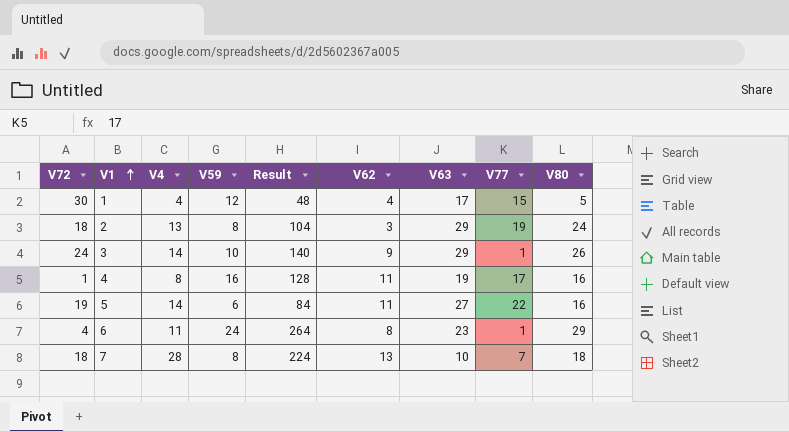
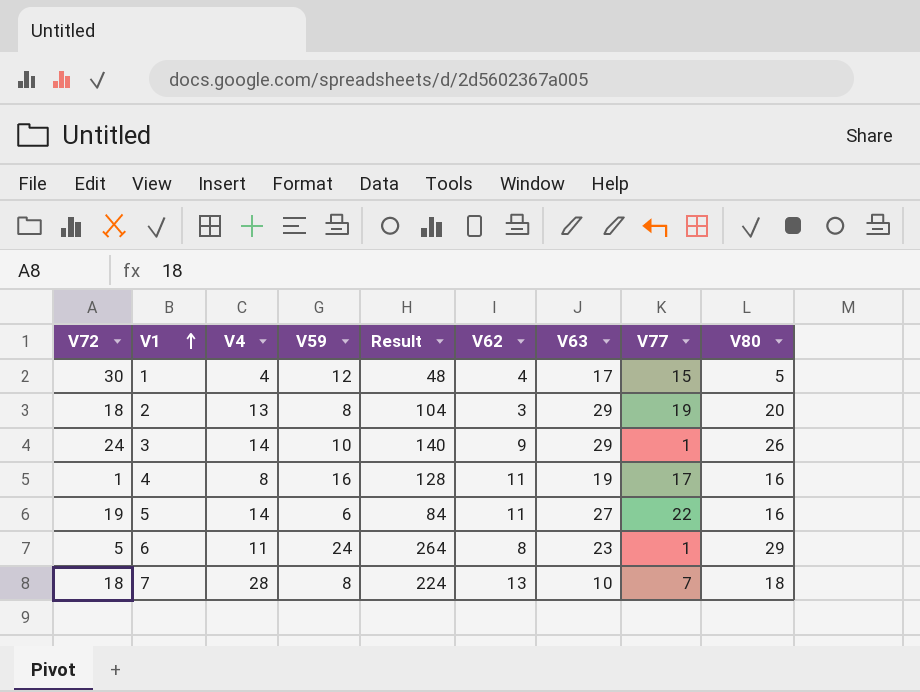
2 | V80: 24 -> 20
6 | V72: 4 -> 5

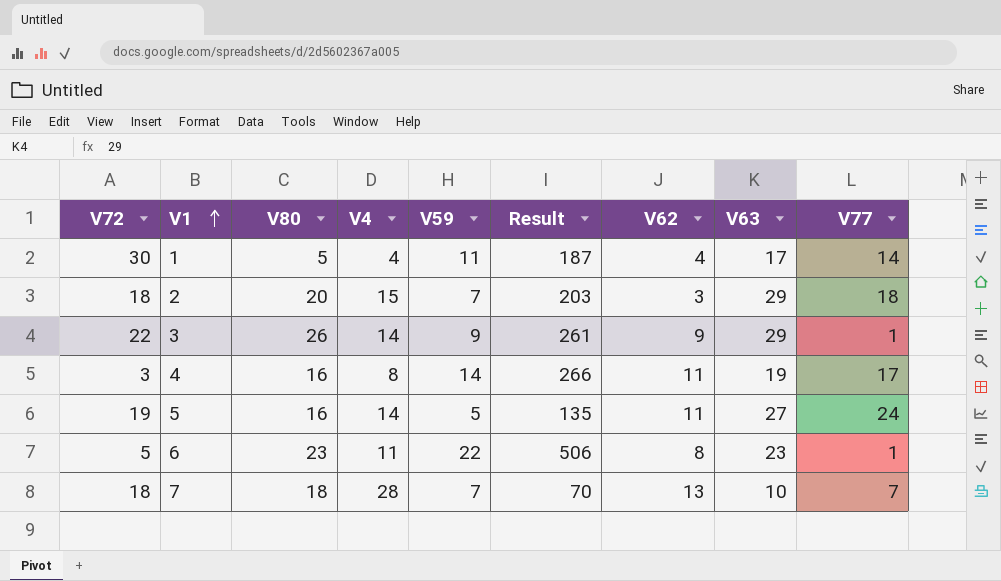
column V80 | position: 9 -> 3
column Result | formula: [V4] * [V59] -> [V59] * [V63]
1 | V59: 12 -> 11
1 | V77: 15 -> 14
2 | V4: 13 -> 15
2 | V59: 8 -> 7
2 | V77: 19 -> 18
3 | V72: 24 -> 22
3 | V59: 10 -> 9
4 | V72: 1 -> 3
4 | V59: 16 -> 14
5 | V59: 6 -> 5
5 | V77: 22 -> 24
6 | V80: 29 -> 23
6 | V59: 24 -> 22
7 | V59: 8 -> 7

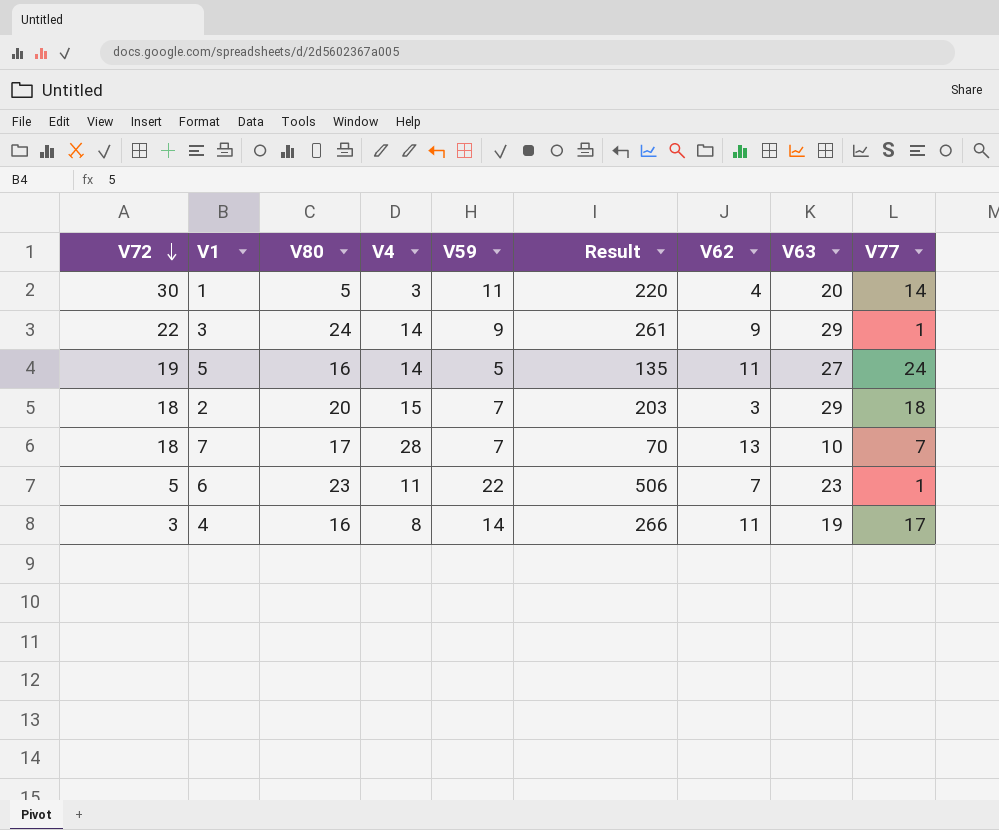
row order: V1 ascending -> V72 descending
1 | V4: 4 -> 3
1 | Result: 187 -> 220
1 | V63: 17 -> 20
3 | V80: 26 -> 24
7 | V80: 18 -> 17
6 | V62: 8 -> 7

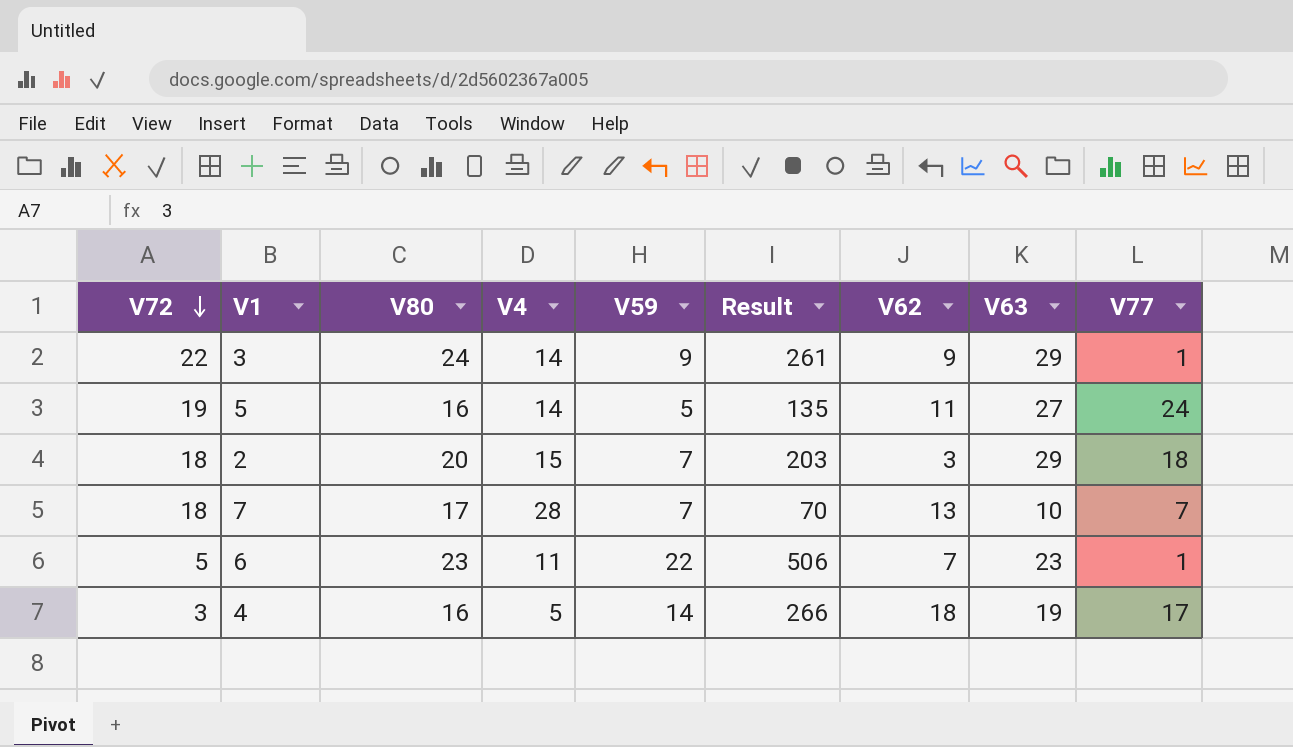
row 1: 30 | 5 | 3 | 11 | 220 | 4 | 20 | 14 -> none
4 | V4: 8 -> 5
4 | V62: 11 -> 18

